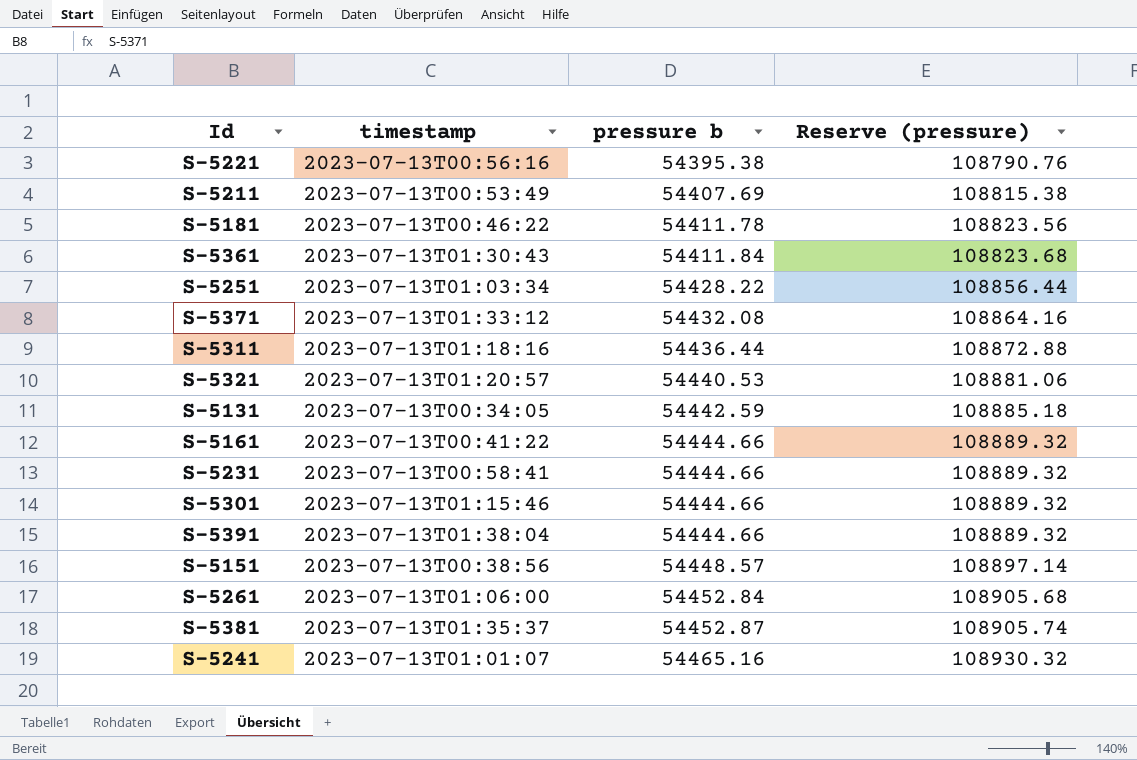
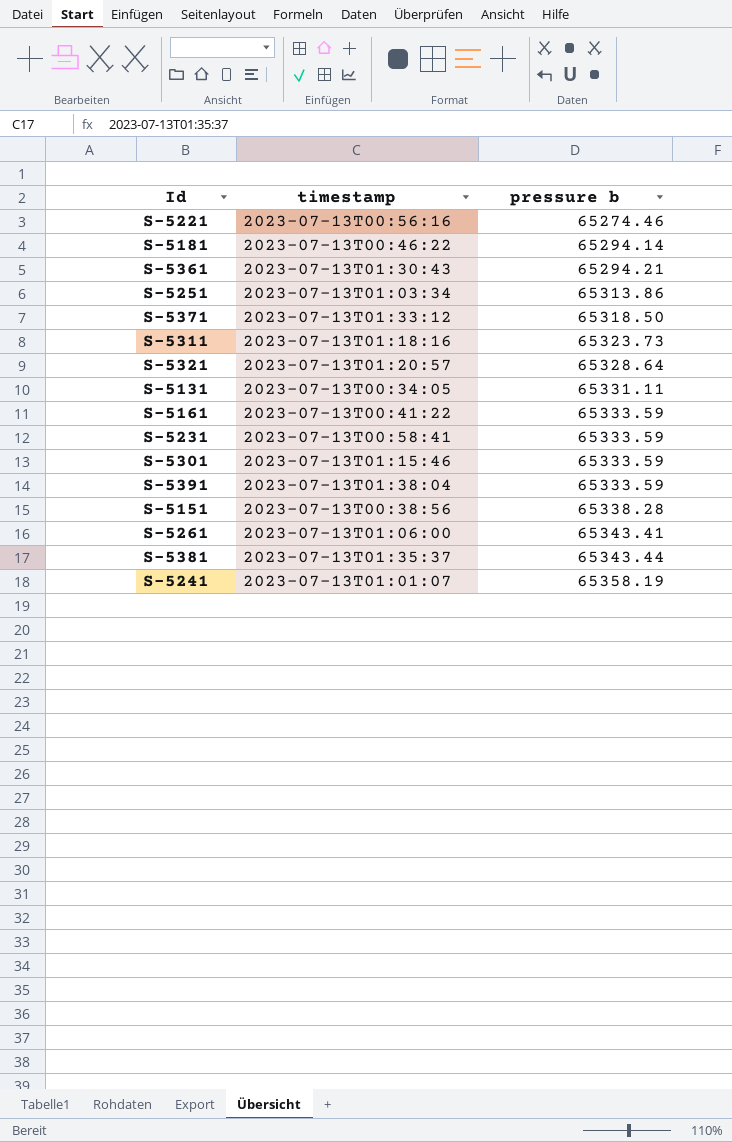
column Reserve (pressure) | formula: [pressure b] * 2 -> none
row S-5211: 2023-07-13T00:53:49 | 54407.69 | 108815.38 -> none
S-5221 | pressure b: 54395.38 -> 65274.46
S-5181 | pressure b: 54411.78 -> 65294.14
S-5361 | pressure b: 54411.84 -> 65294.21
S-5251 | pressure b: 54428.22 -> 65313.86
S-5371 | pressure b: 54432.08 -> 65318.50
S-5311 | pressure b: 54436.44 -> 65323.73
S-5321 | pressure b: 54440.53 -> 65328.64
S-5131 | pressure b: 54442.59 -> 65331.11
S-5161 | pressure b: 54444.66 -> 65333.59
S-5231 | pressure b: 54444.66 -> 65333.59
S-5301 | pressure b: 54444.66 -> 65333.59
S-5391 | pressure b: 54444.66 -> 65333.59
S-5151 | pressure b: 54448.57 -> 65338.28
S-5261 | pressure b: 54452.84 -> 65343.41
S-5381 | pressure b: 54452.87 -> 65343.44
S-5241 | pressure b: 54465.16 -> 65358.19

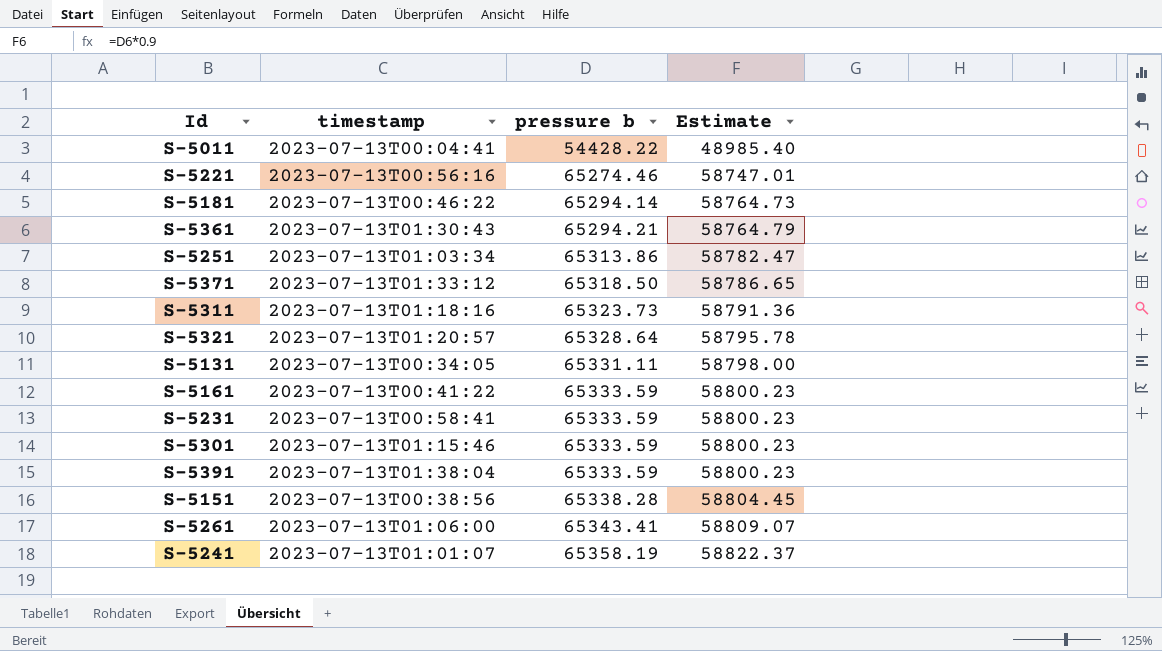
column Estimate | formula: none -> [pressure b] * 0.9
row S-5381: 2023-07-13T01:35:37 | 65343.44 -> none
row S-5011: none -> 2023-07-13T00:04:41 | 54428.22 | 48985.40

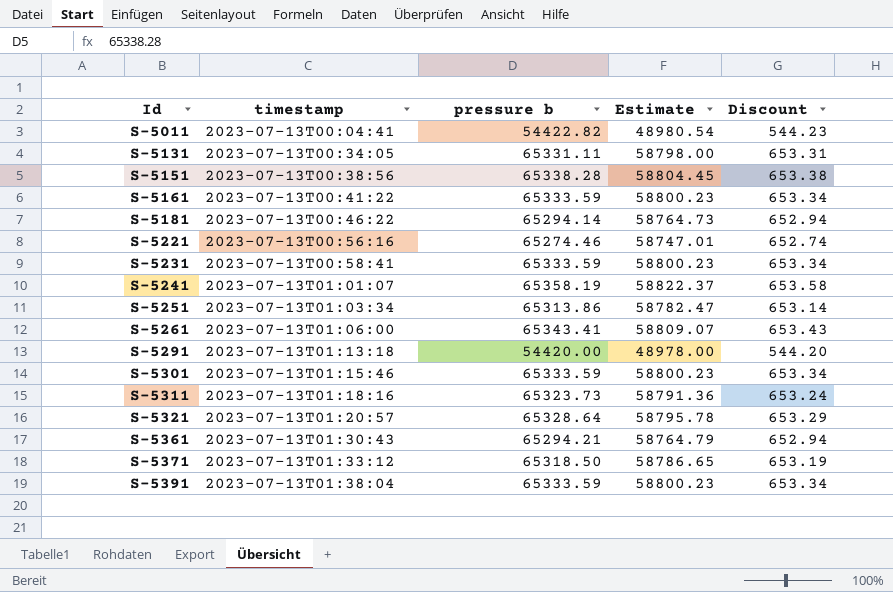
row order: pressure b ascending -> Id ascending
column Discount | formula: none -> [pressure b] * 0.01
S-5011 | pressure b: 54428.22 -> 54422.82
S-5011 | Estimate: 48985.40 -> 48980.54
row S-5291: none -> 2023-07-13T01:13:18 | 54420.00 | 48978.00 | 544.20

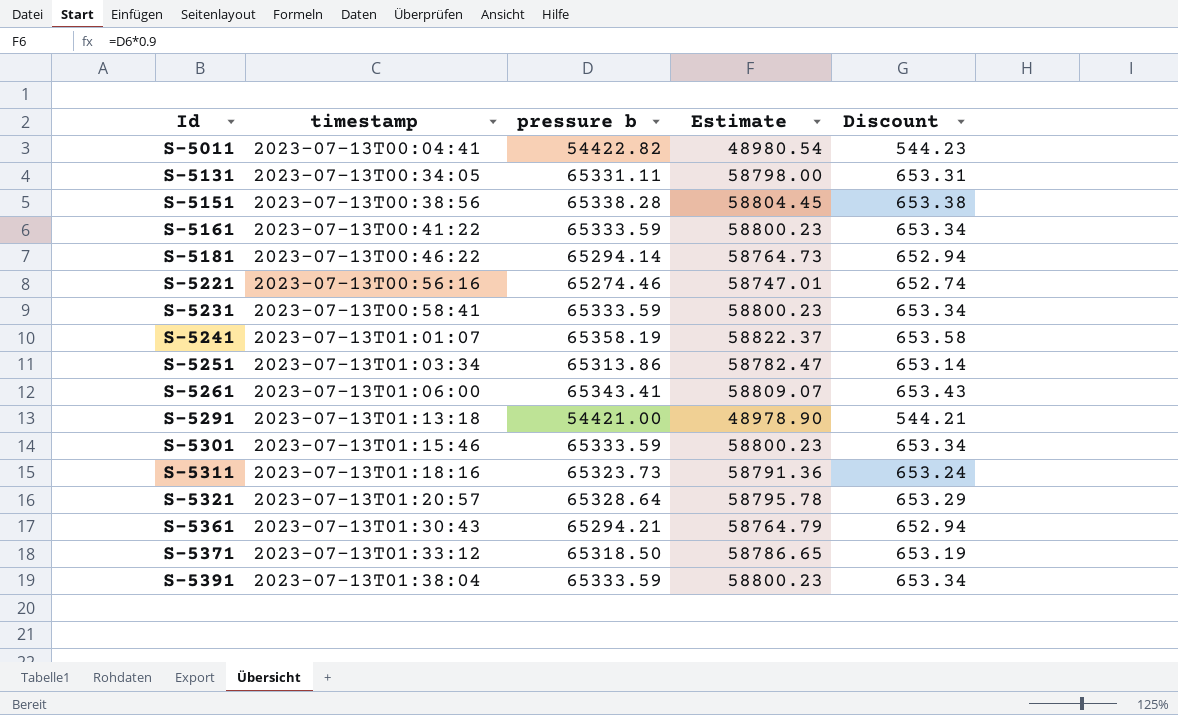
S-5291 | pressure b: 54420.00 -> 54421.00
S-5291 | Estimate: 48978.00 -> 48978.90
S-5291 | Discount: 544.20 -> 544.21

